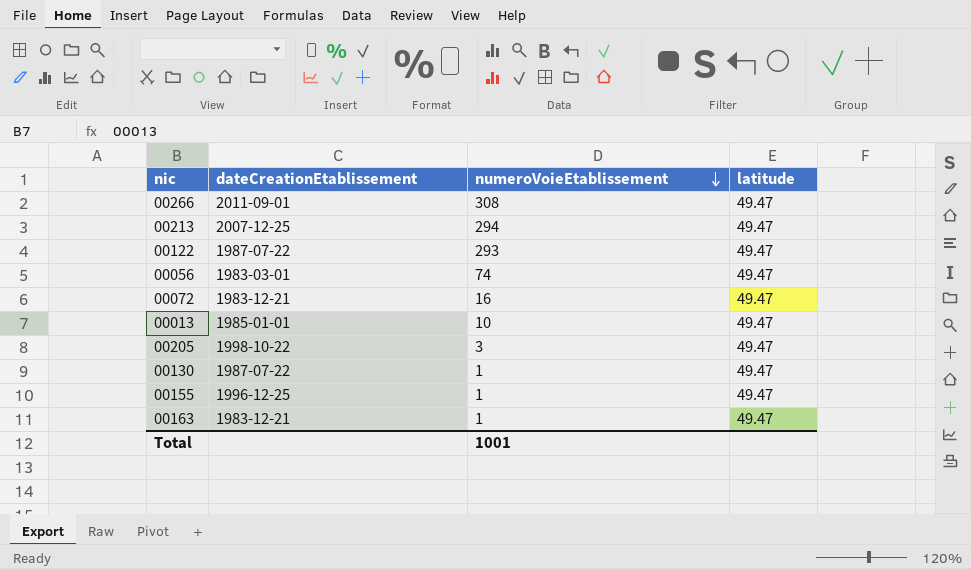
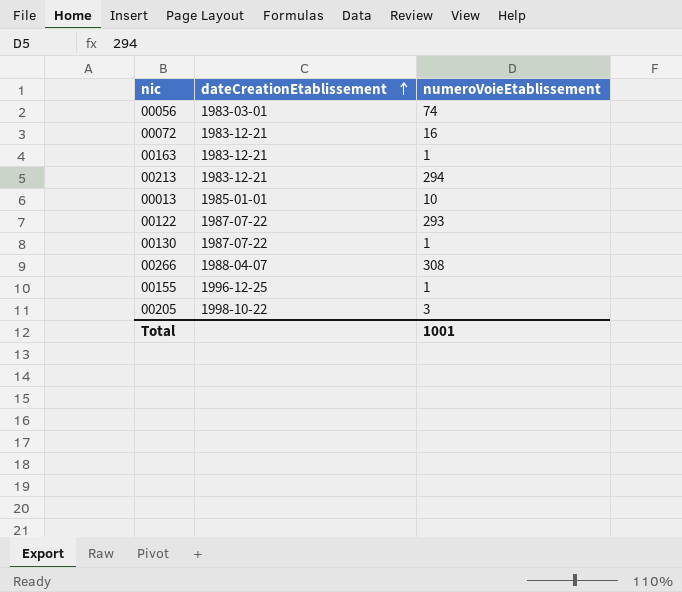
row order: numeroVoieEtablissement descending -> dateCreationEtablissement ascending
column latitude | position: 4 -> none
00213 | dateCreationEtablissement: 2007-12-25 -> 1983-12-21
00266 | dateCreationEtablissement: 2011-09-01 -> 1988-04-07

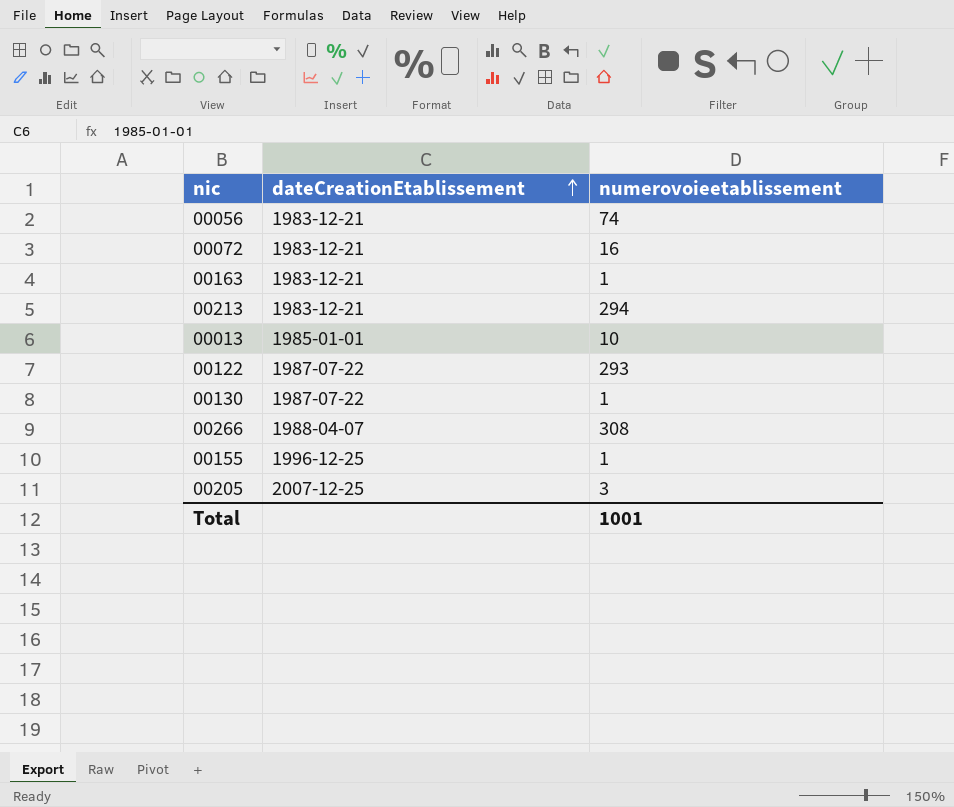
column name: numeroVoieEtablissement -> numerovoieetablissement
00056 | dateCreationEtablissement: 1983-03-01 -> 1983-12-21
00205 | dateCreationEtablissement: 1998-10-22 -> 2007-12-25

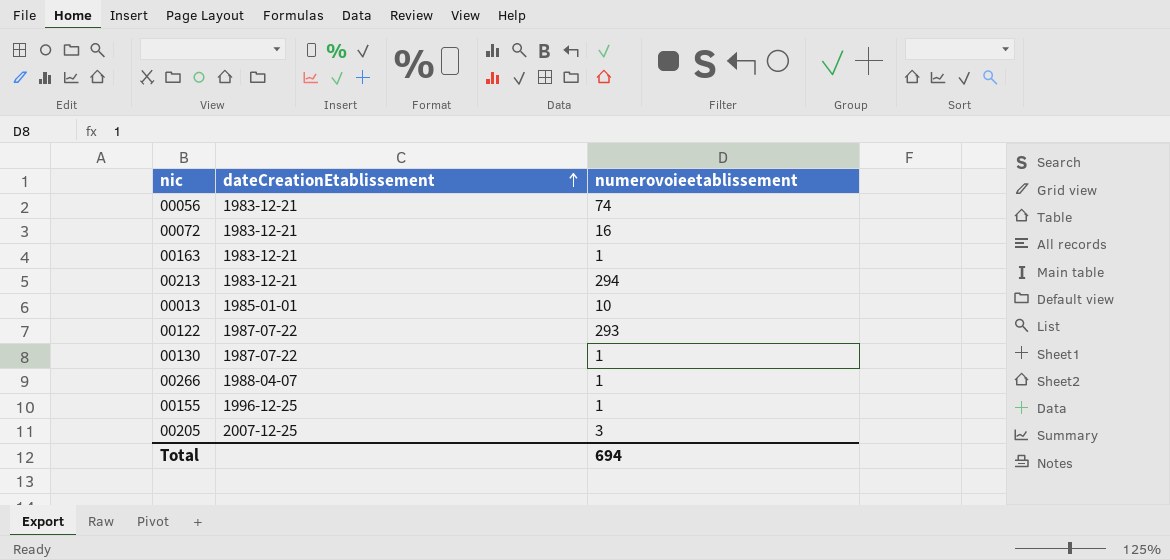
00266 | numerovoieetablissement: 308 -> 1
Total | numerovoieetablissement: 1001 -> 694

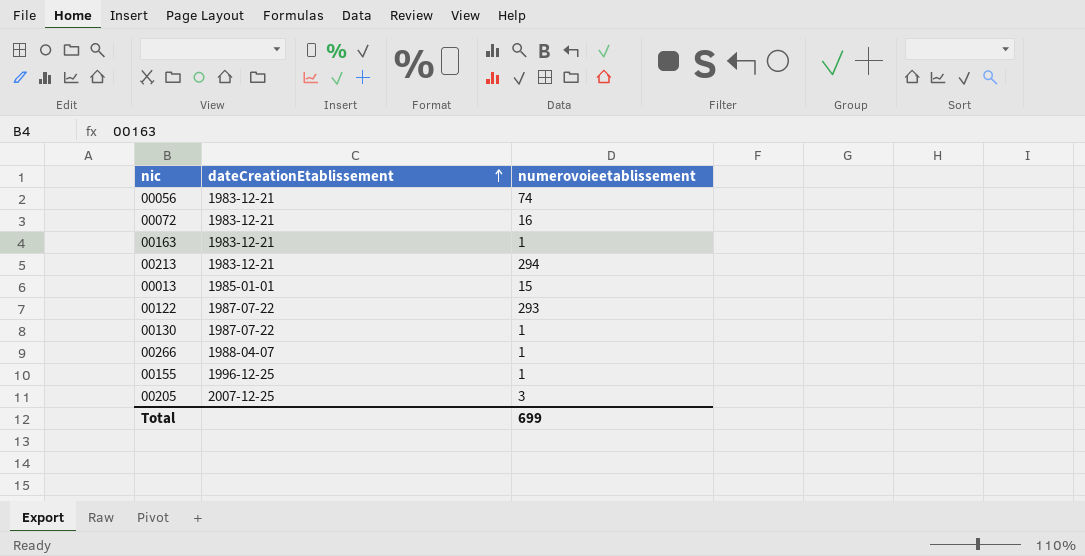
00013 | numerovoieetablissement: 10 -> 15
Total | numerovoieetablissement: 694 -> 699

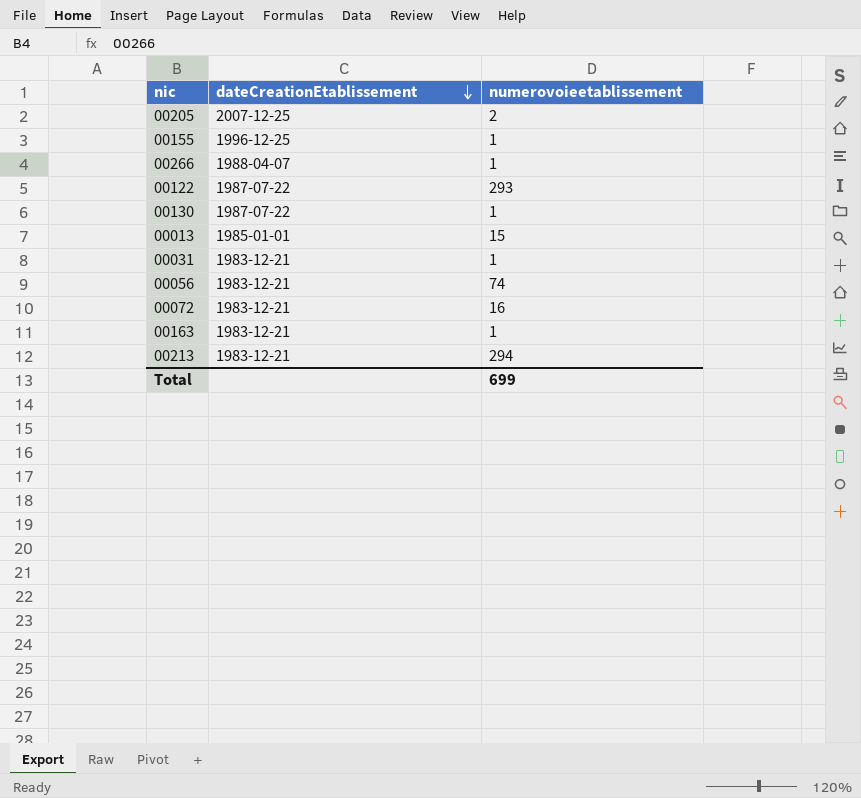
row order: dateCreationEtablissement ascending -> dateCreationEtablissement descending
00205 | numerovoieetablissement: 3 -> 2
row 00031: none -> 1983-12-21 | 1

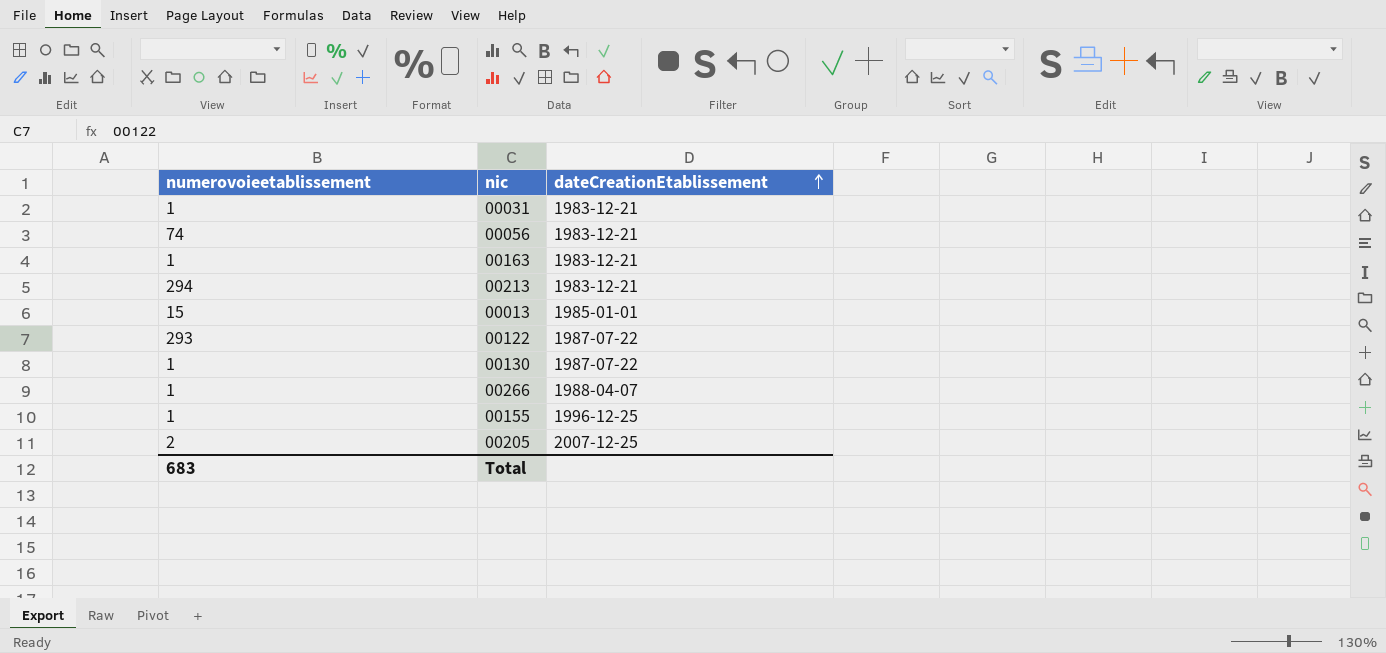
row order: dateCreationEtablissement descending -> dateCreationEtablissement ascending
column numerovoieetablissement | position: 3 -> 1
row 00072: 1983-12-21 | 16 -> none
Total | numerovoieetablissement: 699 -> 683

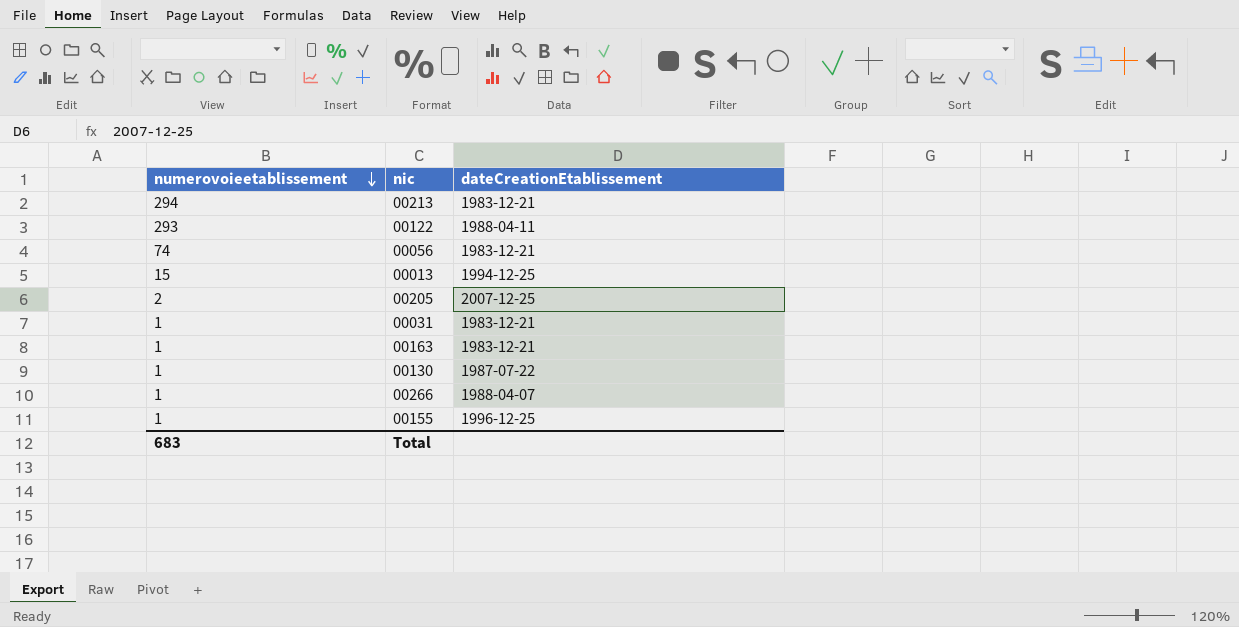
row order: dateCreationEtablissement ascending -> numerovoieetablissement descending
00122 | dateCreationEtablissement: 1987-07-22 -> 1988-04-11
00013 | dateCreationEtablissement: 1985-01-01 -> 1994-12-25

